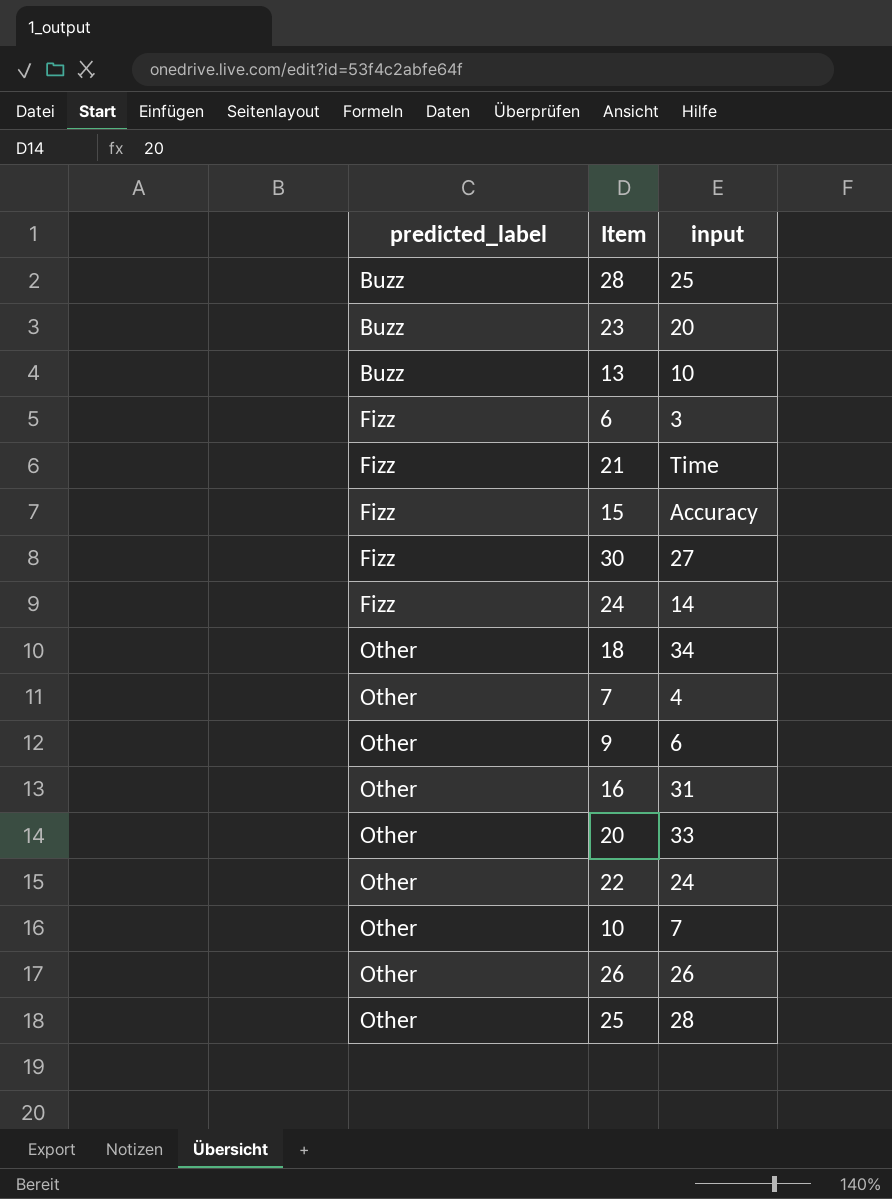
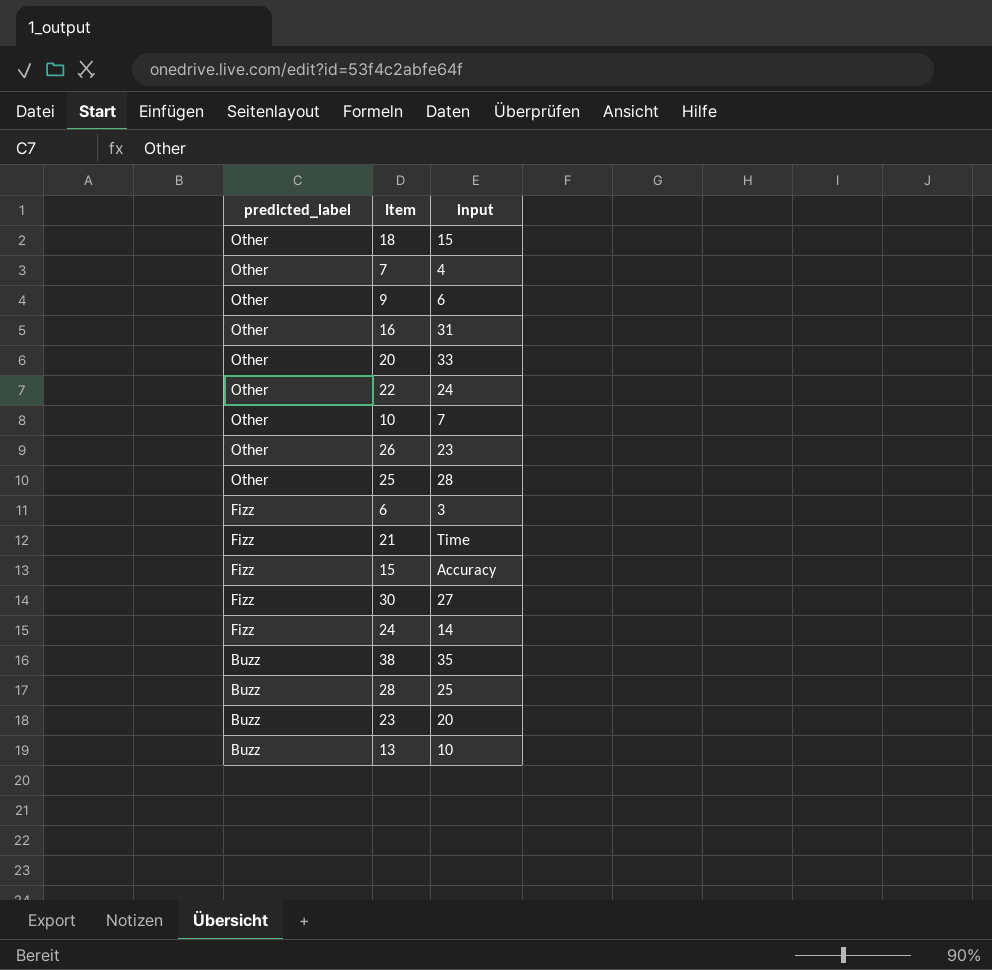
row order: predicted_label ascending -> predicted_label descending
18 | input: 34 -> 15
26 | input: 26 -> 23
row 38: none -> Buzz | 35

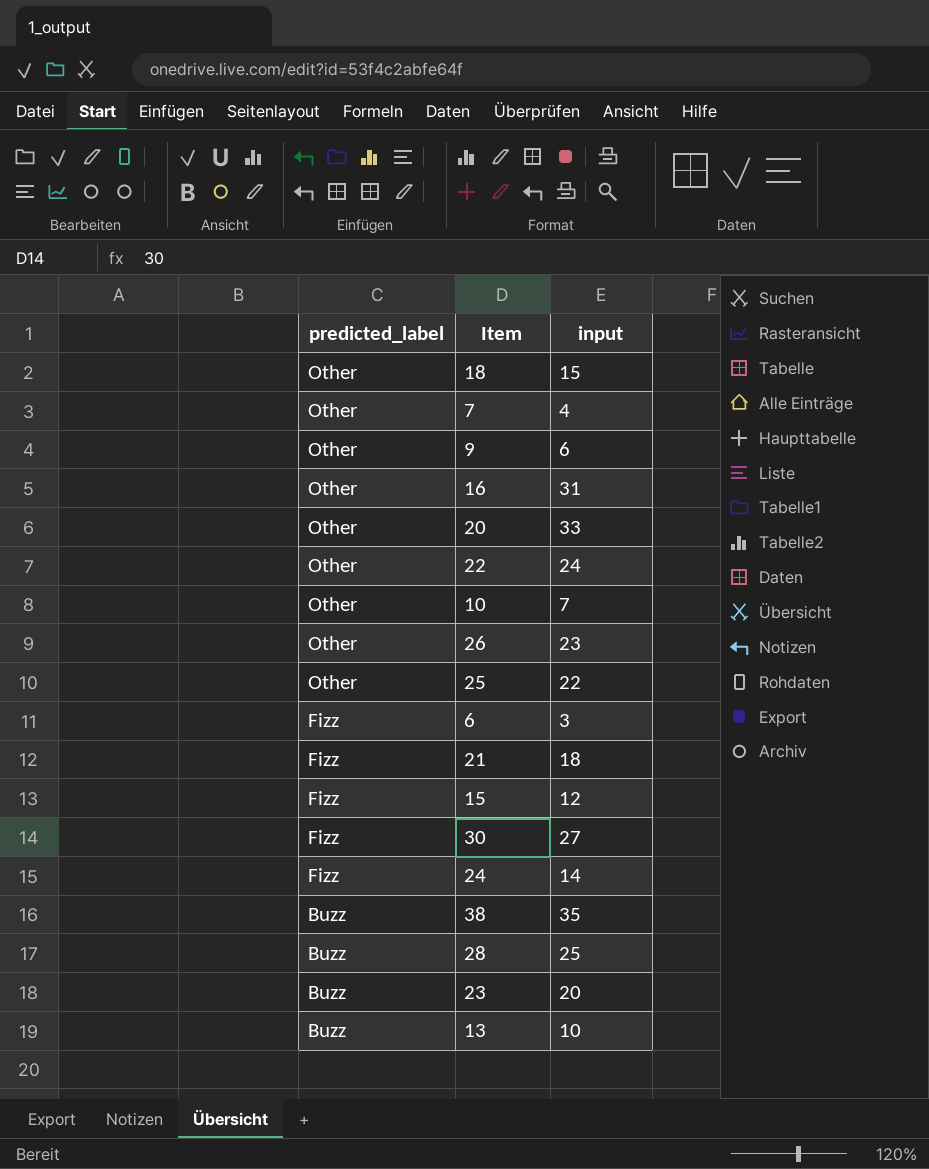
25 | input: 28 -> 22
21 | input: Time -> 18
15 | input: Accuracy -> 12

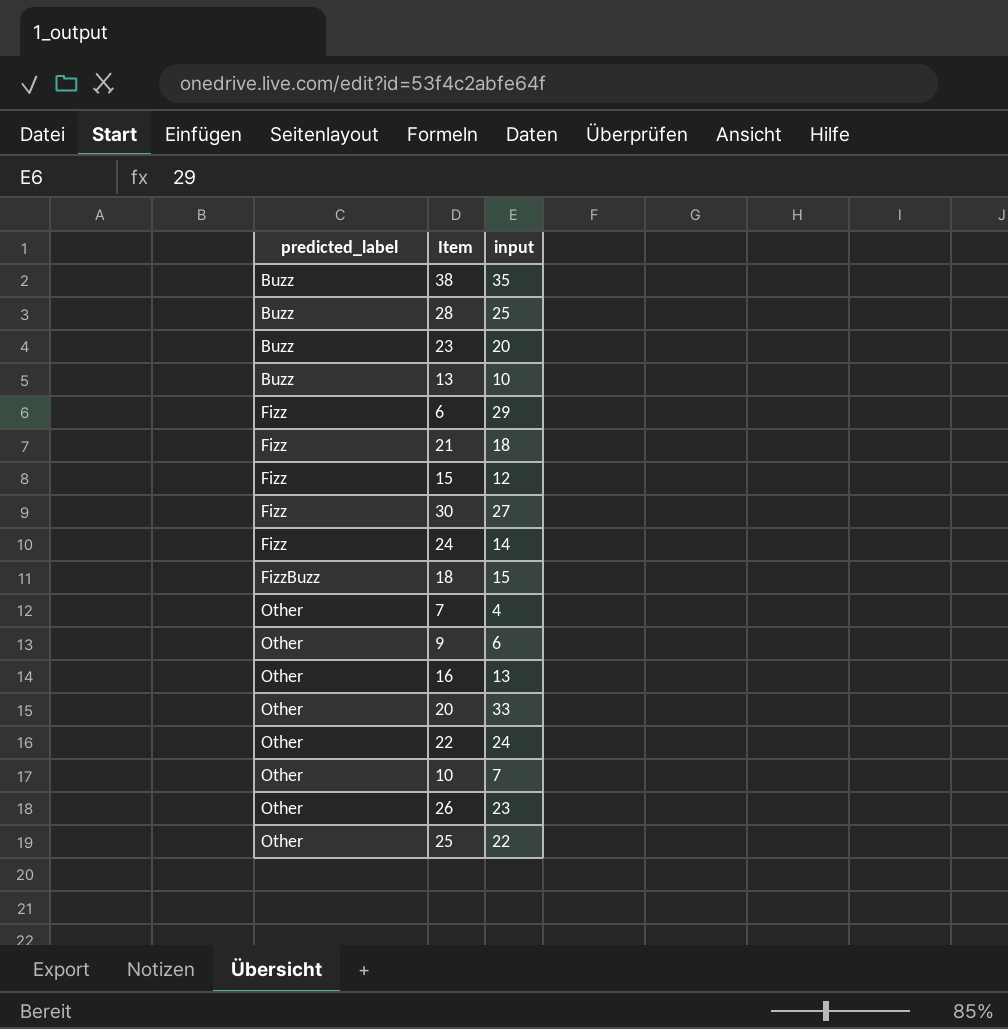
row order: predicted_label descending -> predicted_label ascending
6 | input: 3 -> 29
18 | predicted_label: Other -> FizzBuzz
16 | input: 31 -> 13

